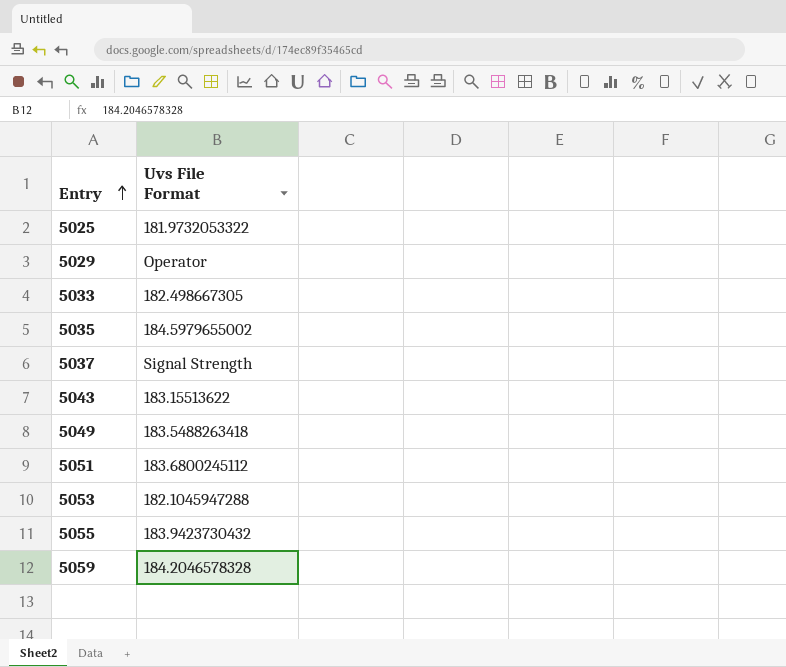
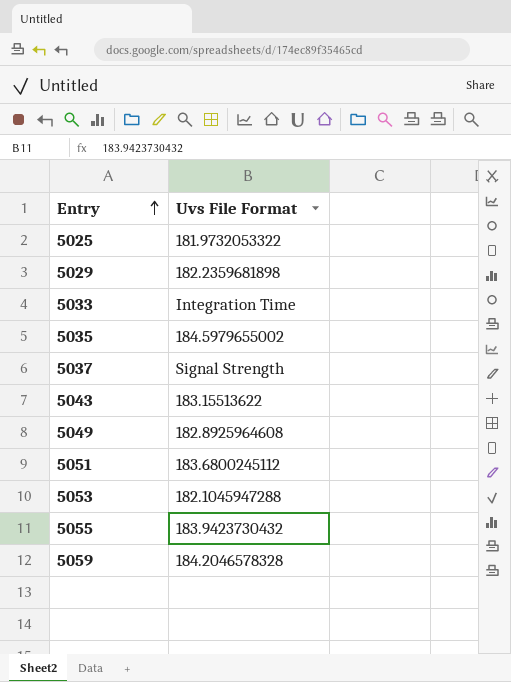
5029 | Uvs File Format: Operator -> 182.2359681898
5033 | Uvs File Format: 182.498667305 -> Integration Time
5049 | Uvs File Format: 183.5488263418 -> 182.8925964608

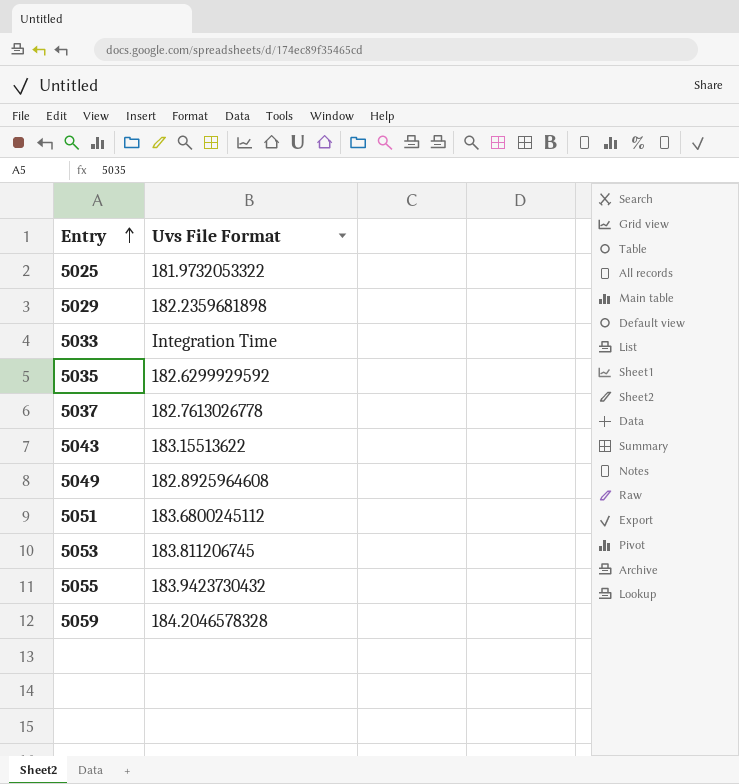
5035 | Uvs File Format: 184.5979655002 -> 182.6299929592
5037 | Uvs File Format: Signal Strength -> 182.7613026778
5053 | Uvs File Format: 182.1045947288 -> 183.811206745

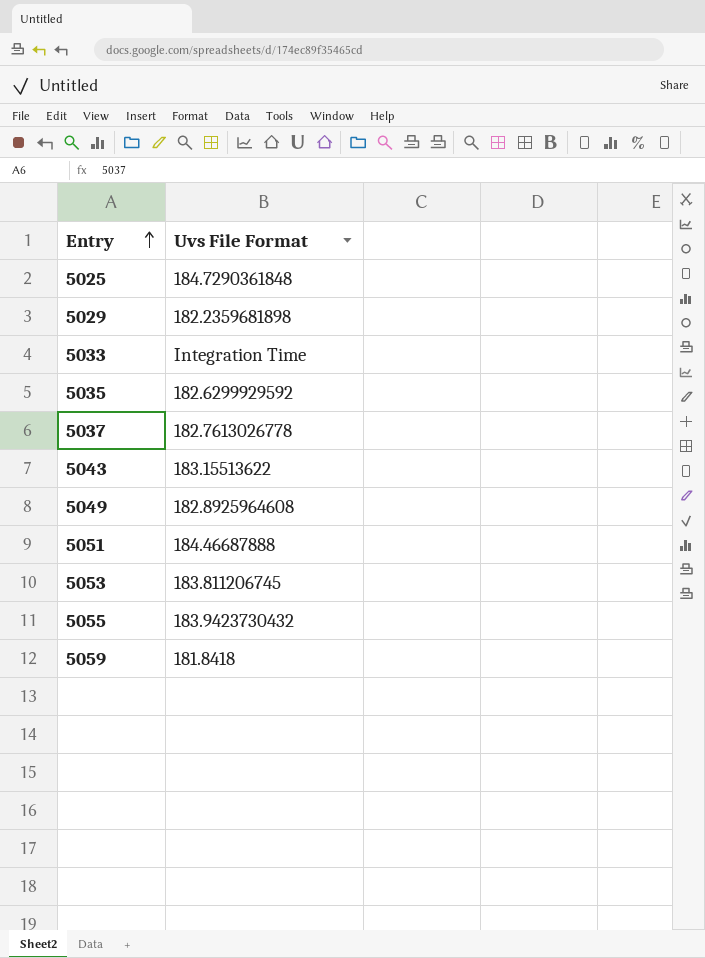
5025 | Uvs File Format: 181.9732053322 -> 184.7290361848
5051 | Uvs File Format: 183.6800245112 -> 184.46687888
5059 | Uvs File Format: 184.2046578328 -> 181.8418

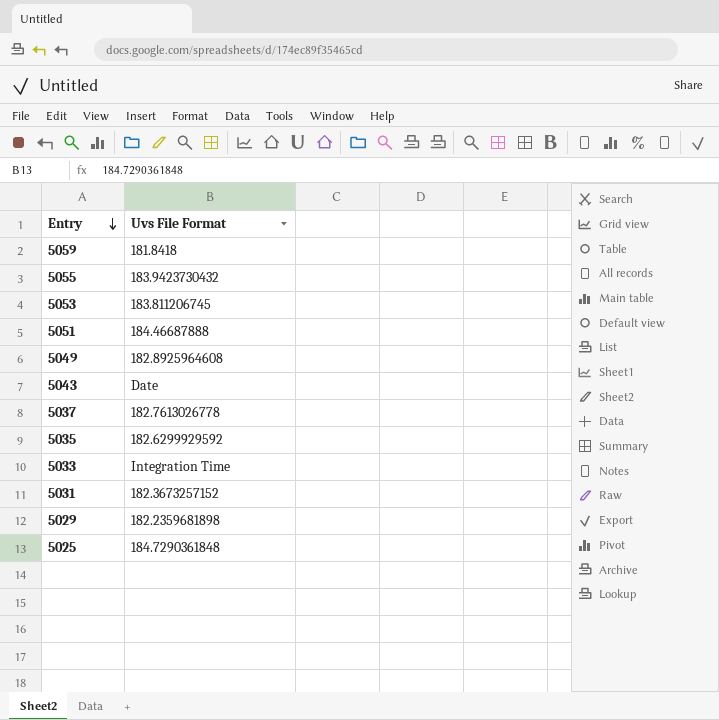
row order: Entry ascending -> Entry descending
5043 | Uvs File Format: 183.15513622 -> Date
row 5031: none -> 182.3673257152

